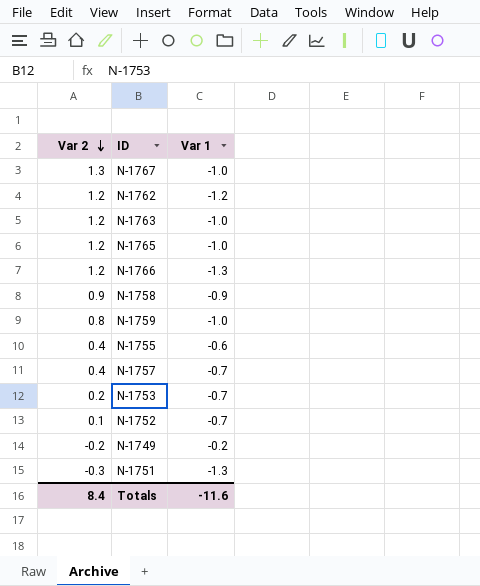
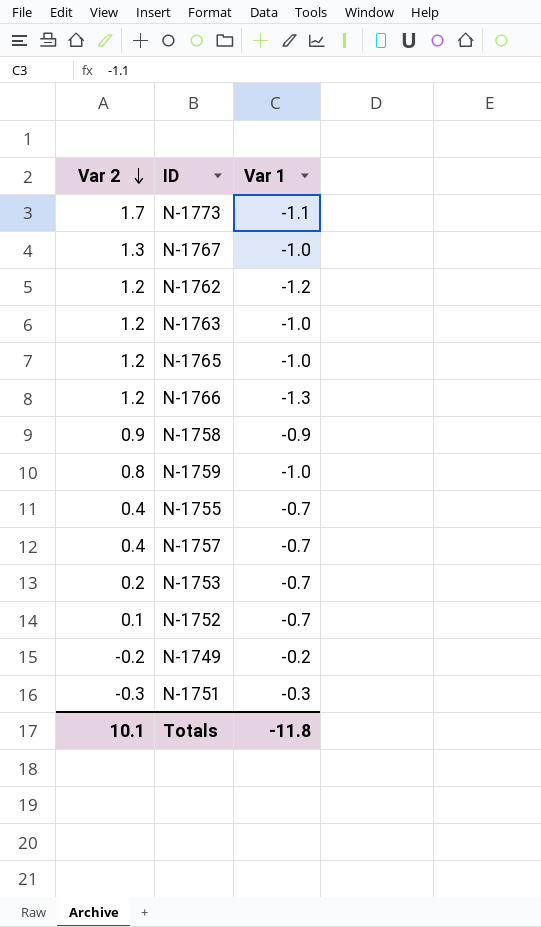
row N-1773: none -> 1.7 | -1.1
N-1755 | Var 1: -0.6 -> -0.7
N-1751 | Var 1: -1.3 -> -0.3
Totals | Var 2: 8.4 -> 10.1
Totals | Var 1: -11.6 -> -11.8

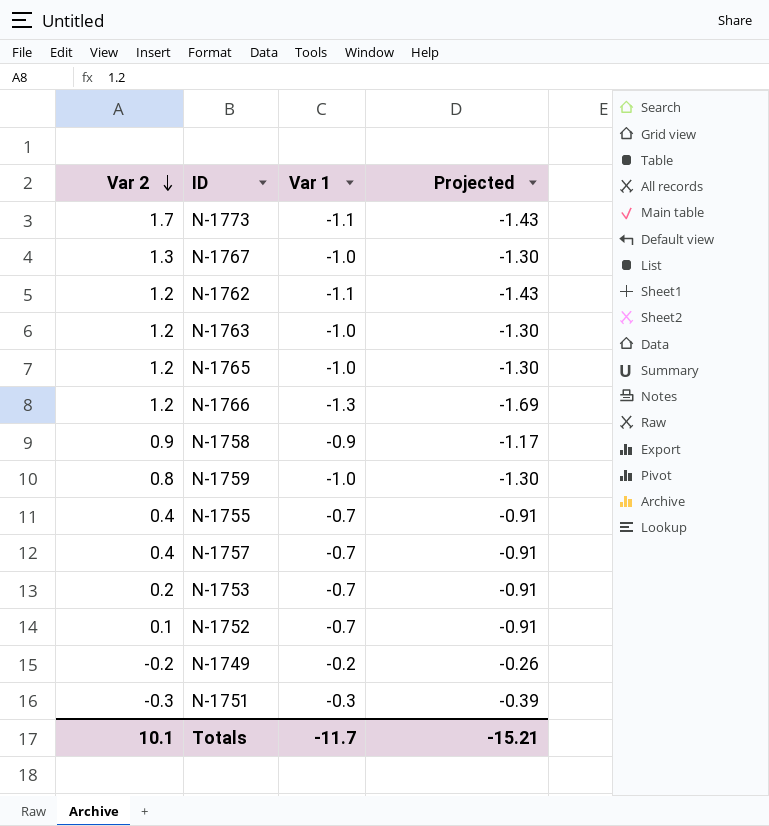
column Projected | formula: none -> [Var 1] * 1.3
N-1762 | Var 1: -1.2 -> -1.1
Totals | Var 1: -11.8 -> -11.7

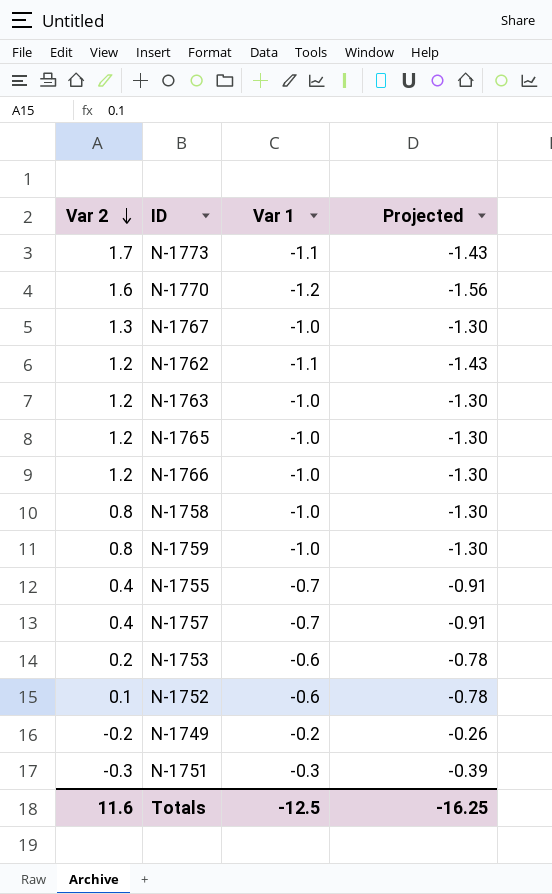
row N-1770: none -> 1.6 | -1.2 | -1.56
N-1766 | Var 1: -1.3 -> -1.0
N-1766 | Projected: -1.69 -> -1.30
N-1758 | Var 2: 0.9 -> 0.8
N-1758 | Var 1: -0.9 -> -1.0
N-1758 | Projected: -1.17 -> -1.30
N-1753 | Var 1: -0.7 -> -0.6
N-1753 | Projected: -0.91 -> -0.78
N-1752 | Var 1: -0.7 -> -0.6
N-1752 | Projected: -0.91 -> -0.78
Totals | Var 2: 10.1 -> 11.6
Totals | Var 1: -11.7 -> -12.5
Totals | Projected: -15.21 -> -16.25

